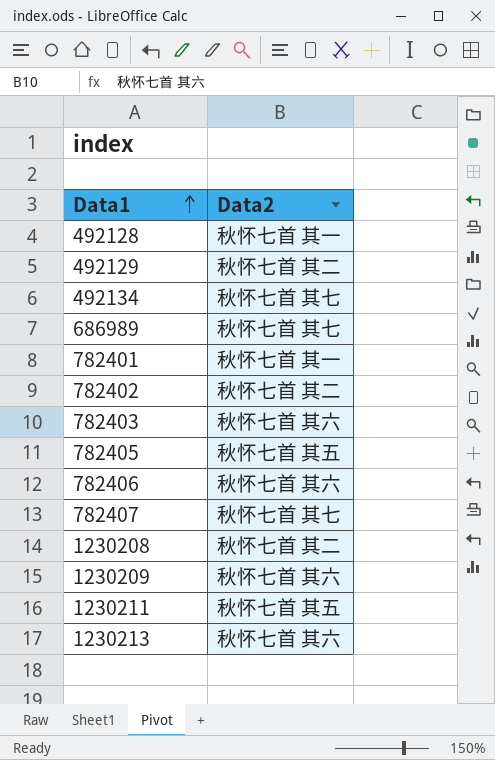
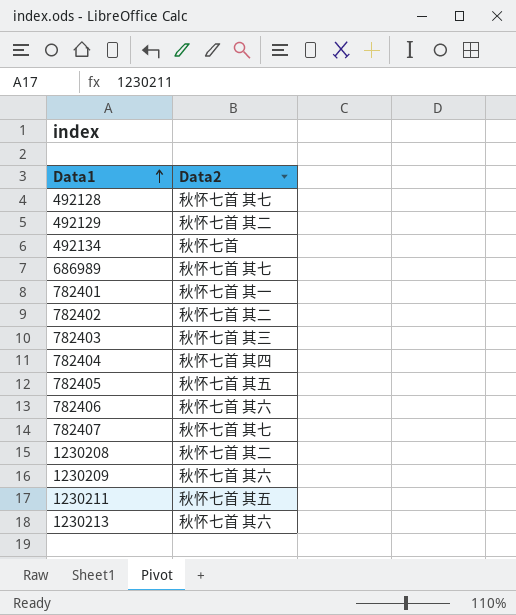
492128 | Data2: 秋怀七首 其一 -> 秋怀七首 其七
492134 | Data2: 秋怀七首 其七 -> 秋怀七首
782403 | Data2: 秋怀七首 其六 -> 秋怀七首 其三
row 782404: none -> 秋怀七首 其四

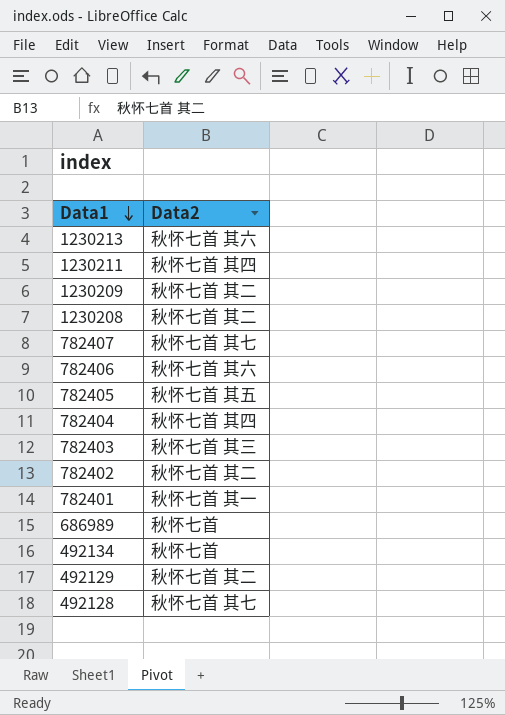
row order: Data1 ascending -> Data1 descending
1230211 | Data2: 秋怀七首 其五 -> 秋怀七首 其四
1230209 | Data2: 秋怀七首 其六 -> 秋怀七首 其二
686989 | Data2: 秋怀七首 其七 -> 秋怀七首

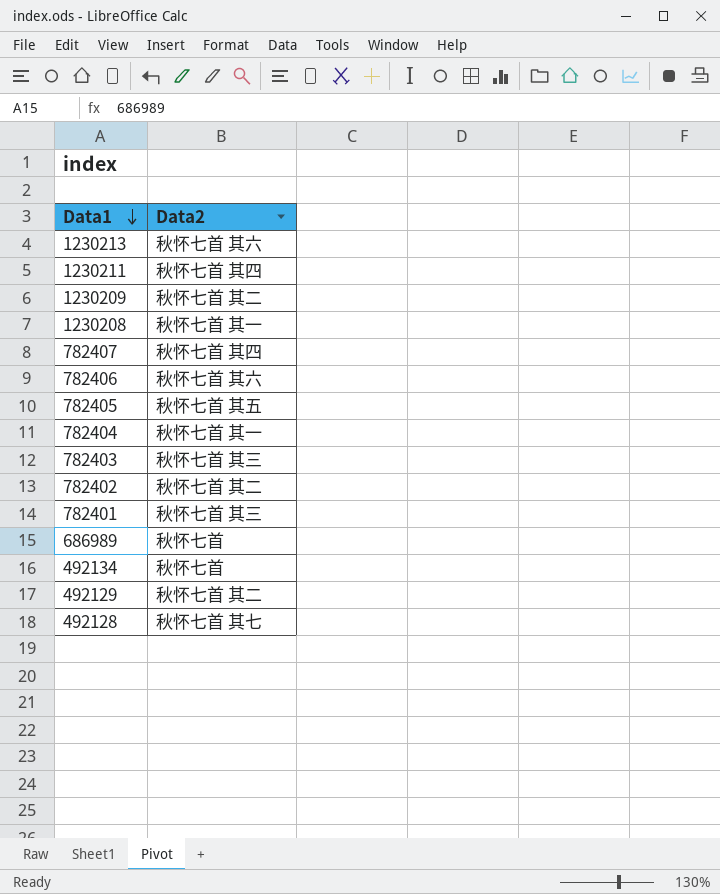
1230208 | Data2: 秋怀七首 其二 -> 秋怀七首 其一
782407 | Data2: 秋怀七首 其七 -> 秋怀七首 其四
782404 | Data2: 秋怀七首 其四 -> 秋怀七首 其一
782401 | Data2: 秋怀七首 其一 -> 秋怀七首 其三

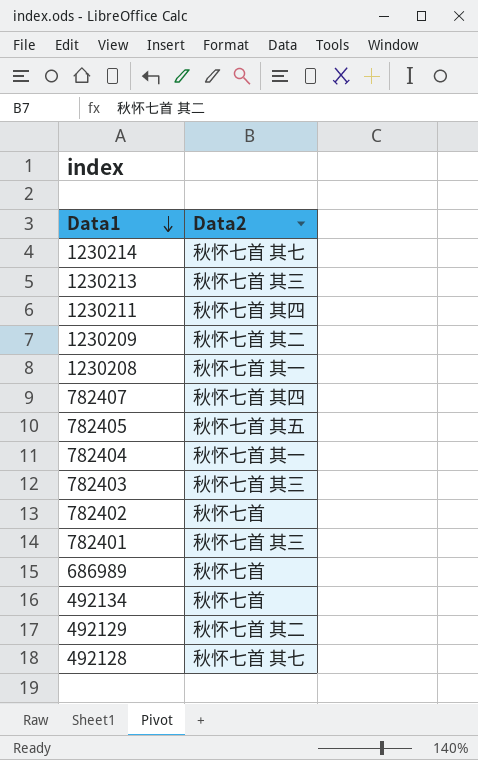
row 782406: 秋怀七首 其六 -> none
row 1230214: none -> 秋怀七首 其七
1230213 | Data2: 秋怀七首 其六 -> 秋怀七首 其三
782402 | Data2: 秋怀七首 其二 -> 秋怀七首

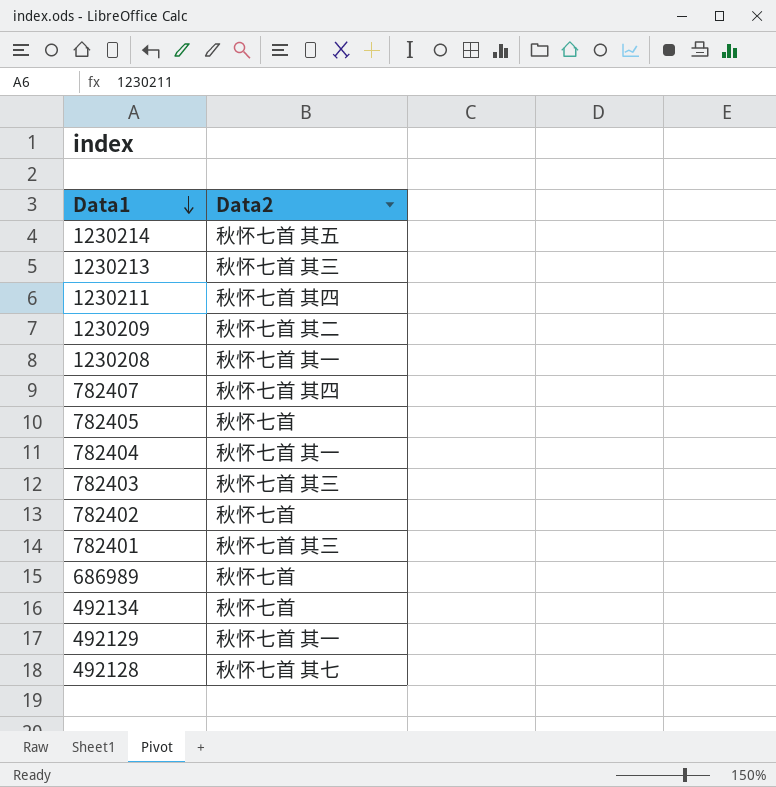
1230214 | Data2: 秋怀七首 其七 -> 秋怀七首 其五
782405 | Data2: 秋怀七首 其五 -> 秋怀七首
492129 | Data2: 秋怀七首 其二 -> 秋怀七首 其一

